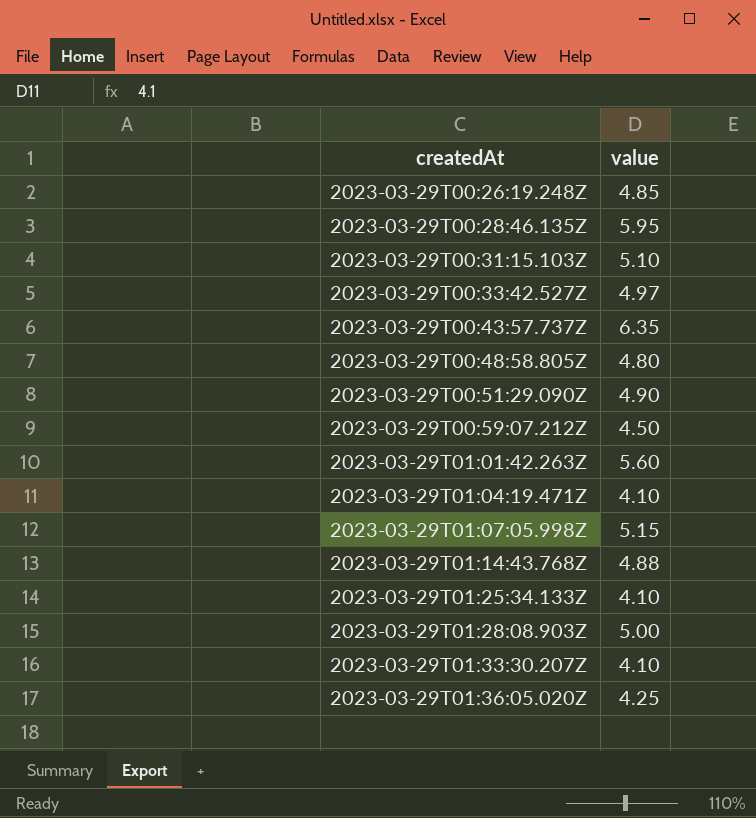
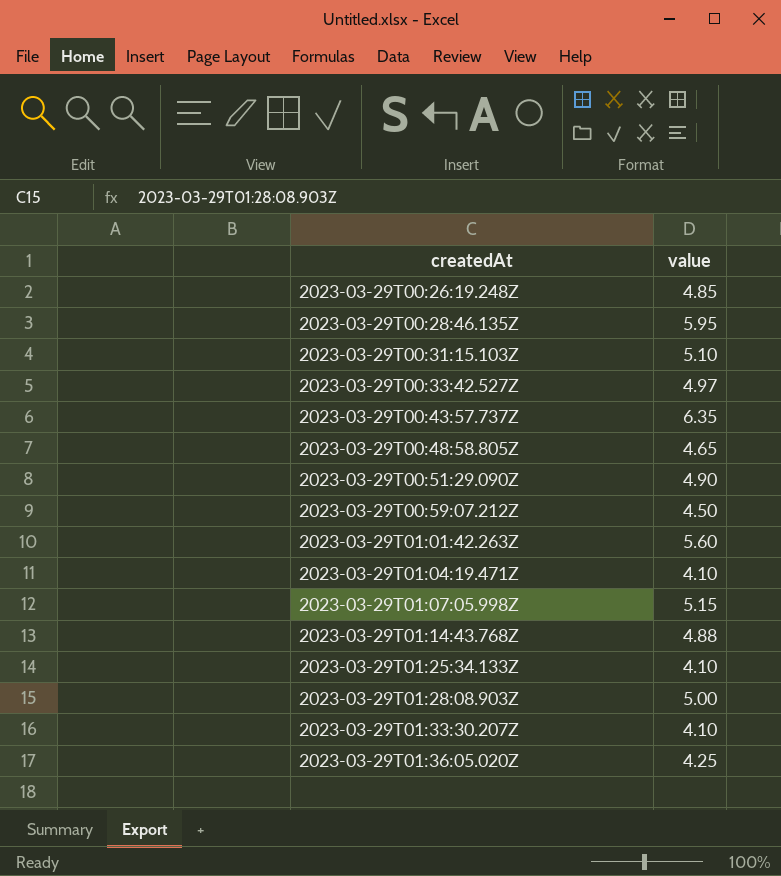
2023-03-29T00:48:58.805Z | value: 4.80 -> 4.65

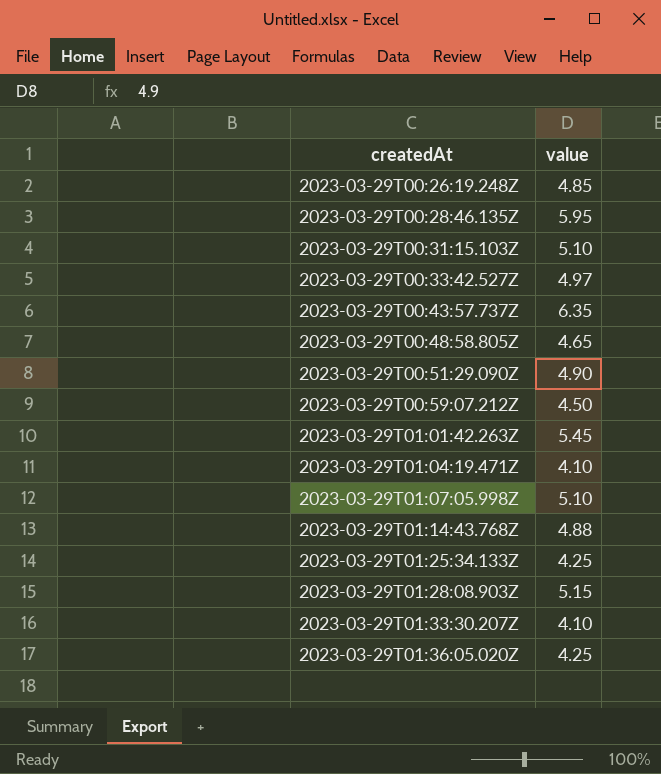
2023-03-29T01:01:42.263Z | value: 5.60 -> 5.45
2023-03-29T01:07:05.998Z | value: 5.15 -> 5.10
2023-03-29T01:25:34.133Z | value: 4.10 -> 4.25
2023-03-29T01:28:08.903Z | value: 5.00 -> 5.15

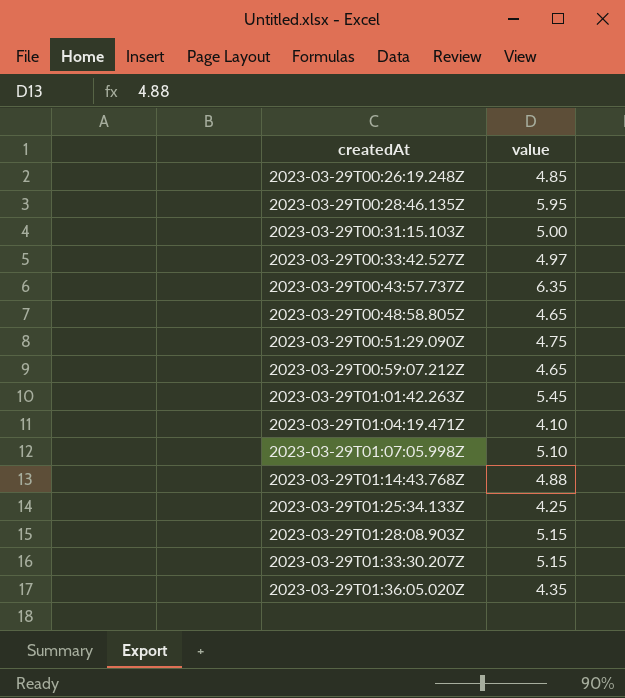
2023-03-29T00:31:15.103Z | value: 5.10 -> 5.00
2023-03-29T00:51:29.090Z | value: 4.90 -> 4.75
2023-03-29T00:59:07.212Z | value: 4.50 -> 4.65
2023-03-29T01:33:30.207Z | value: 4.10 -> 5.15
2023-03-29T01:36:05.020Z | value: 4.25 -> 4.35

